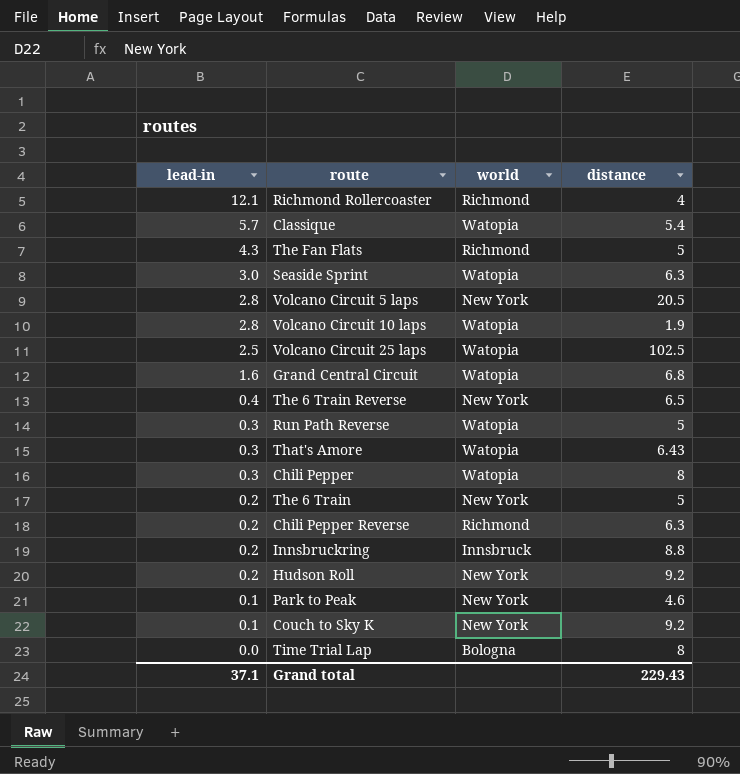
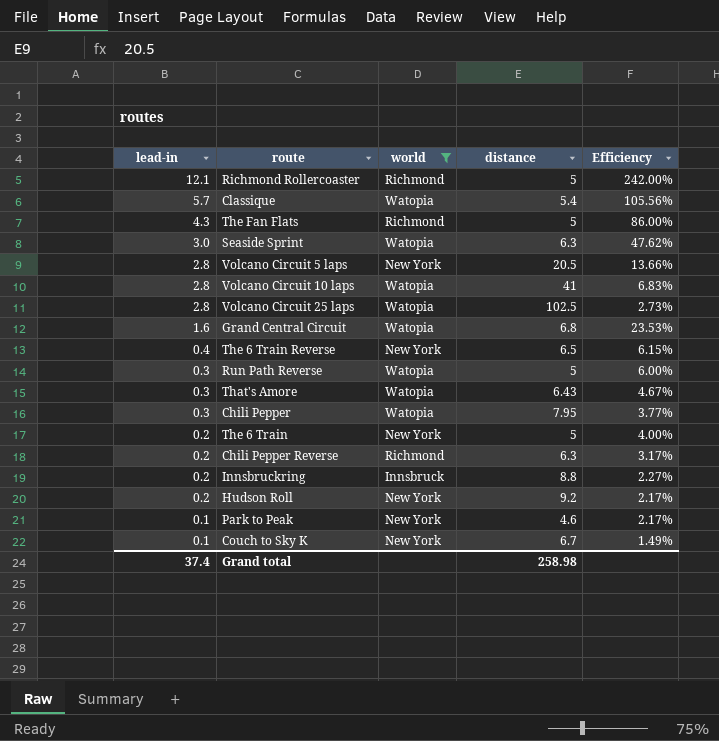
filter: none -> world != Bologna
column Efficiency | formula: none -> [lead-in] / [distance]
Richmond Rollercoaster | distance: 4 -> 5
Volcano Circuit 10 laps | distance: 1.9 -> 41
Volcano Circuit 25 laps | lead-in: 2.5 -> 2.8
Chili Pepper | distance: 8 -> 7.95
Couch to Sky K | distance: 9.2 -> 6.7
Grand total | lead-in: 37.1 -> 37.4
Grand total | distance: 229.43 -> 258.98

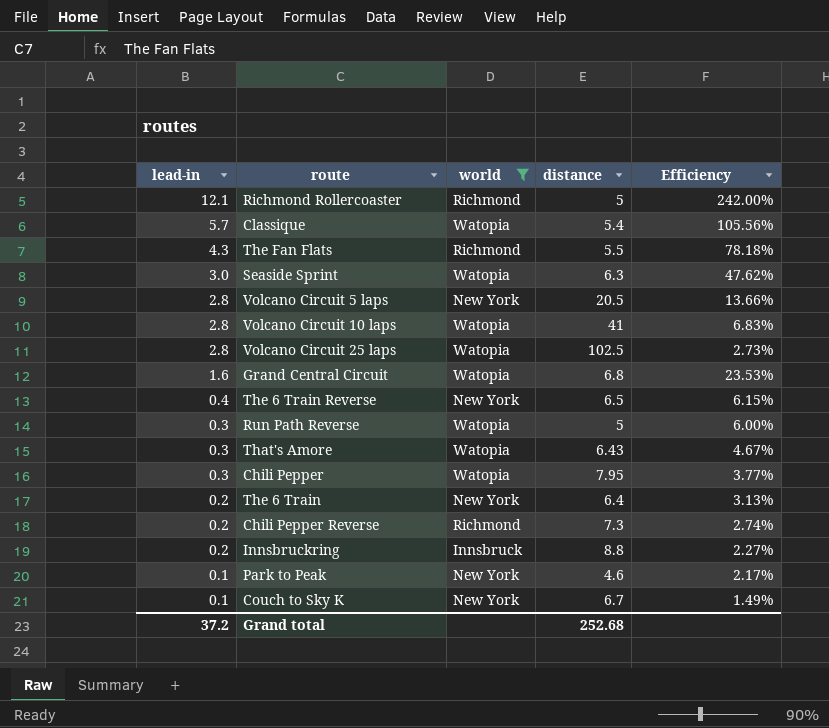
row Hudson Roll: 0.2 | New York | 9.2 | 2.17% -> none
The Fan Flats | distance: 5 -> 5.5
The Fan Flats | Efficiency: 86.00% -> 78.18%
The 6 Train | distance: 5 -> 6.4
The 6 Train | Efficiency: 4.00% -> 3.13%
Chili Pepper Reverse | distance: 6.3 -> 7.3
Chili Pepper Reverse | Efficiency: 3.17% -> 2.74%
Grand total | lead-in: 37.4 -> 37.2
Grand total | distance: 258.98 -> 252.68

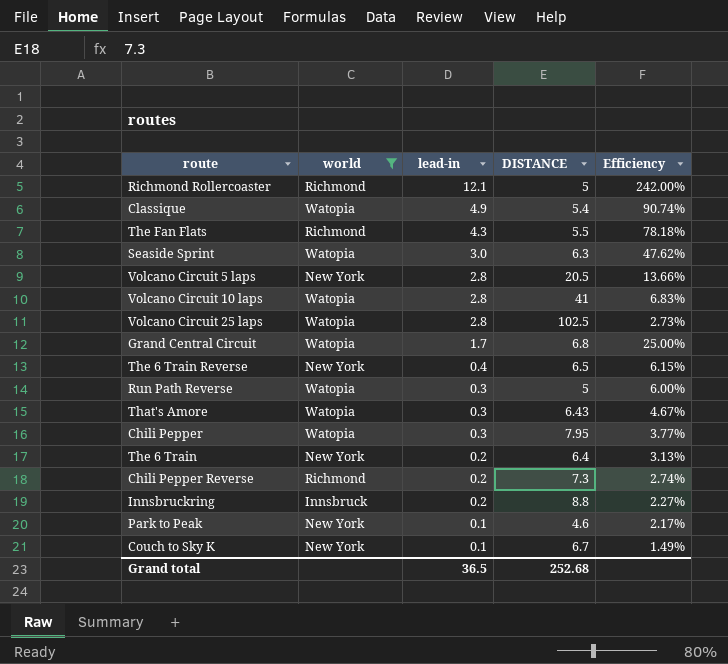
column lead-in | position: 1 -> 3
column name: distance -> DISTANCE
Classique | lead-in: 5.7 -> 4.9
Classique | Efficiency: 105.56% -> 90.74%
Grand Central Circuit | lead-in: 1.6 -> 1.7
Grand Central Circuit | Efficiency: 23.53% -> 25.00%
Grand total | lead-in: 37.2 -> 36.5

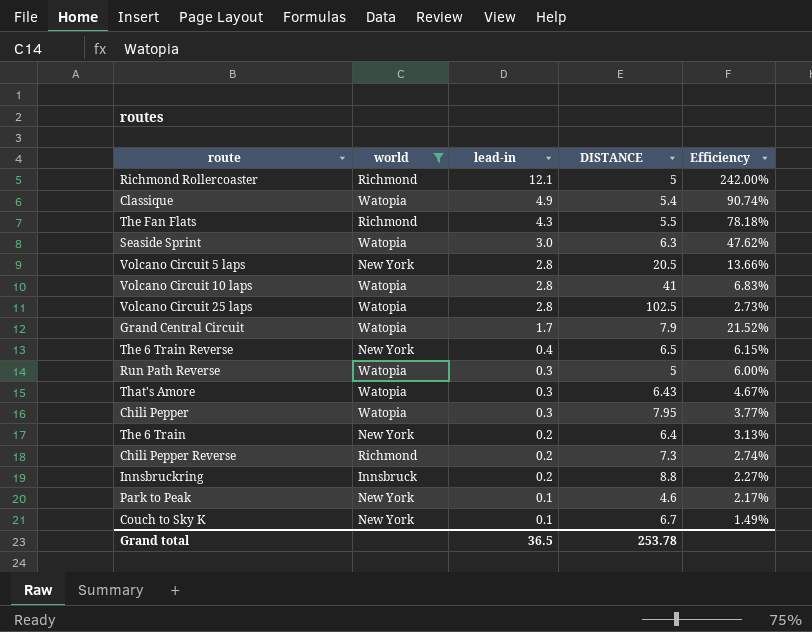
Grand Central Circuit | DISTANCE: 6.8 -> 7.9
Grand Central Circuit | Efficiency: 25.00% -> 21.52%
Grand total | DISTANCE: 252.68 -> 253.78

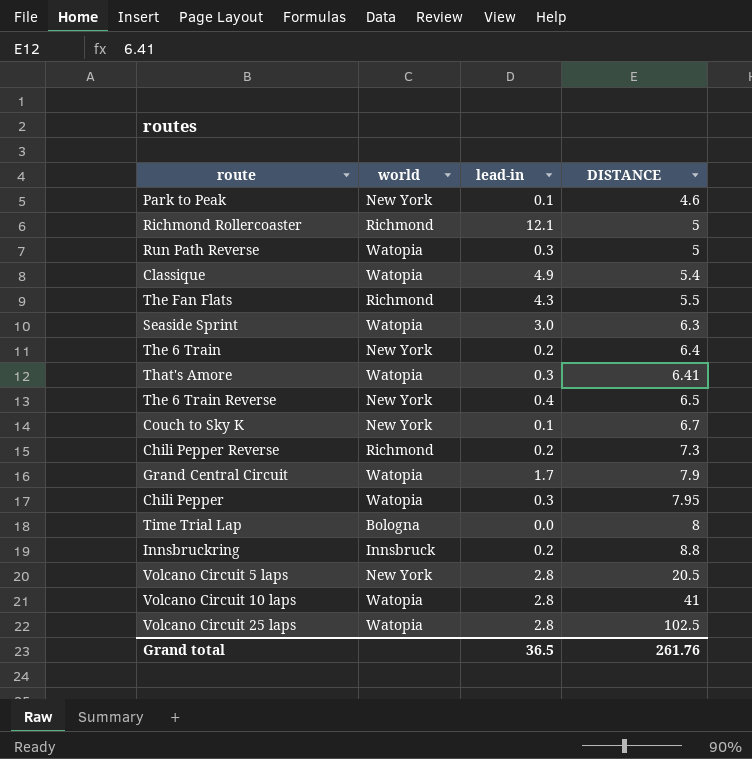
filter: world != Bologna -> none
row order: lead-in descending -> DISTANCE ascending
column Efficiency | formula: [lead-in] / [DISTANCE] -> none
That's Amore | DISTANCE: 6.43 -> 6.41
Grand total | DISTANCE: 253.78 -> 261.76

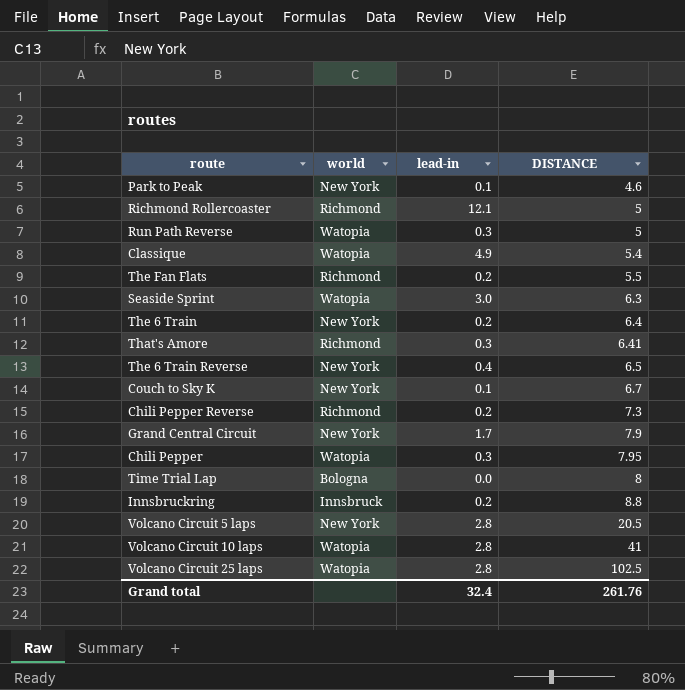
The Fan Flats | lead-in: 4.3 -> 0.2
That's Amore | world: Watopia -> Richmond
Grand Central Circuit | world: Watopia -> New York
Grand total | lead-in: 36.5 -> 32.4

